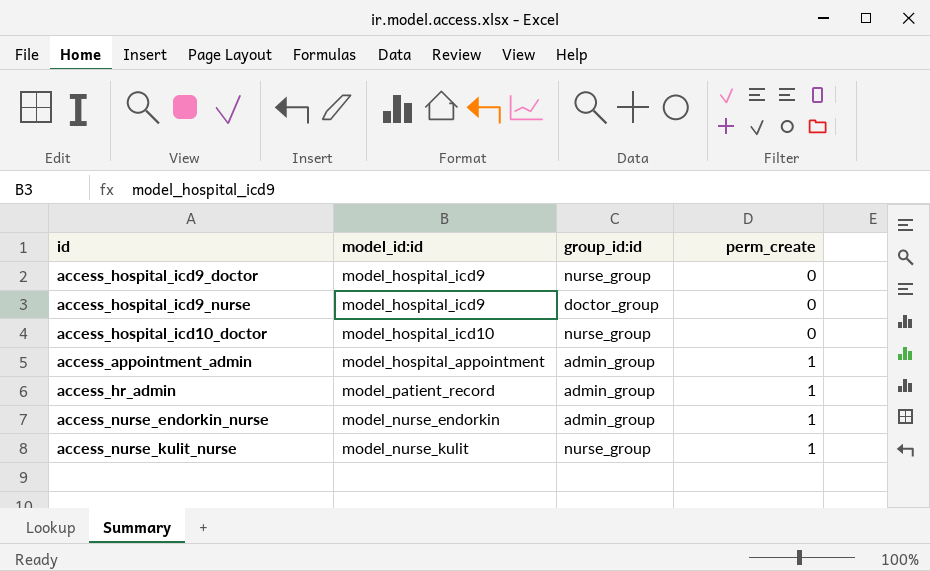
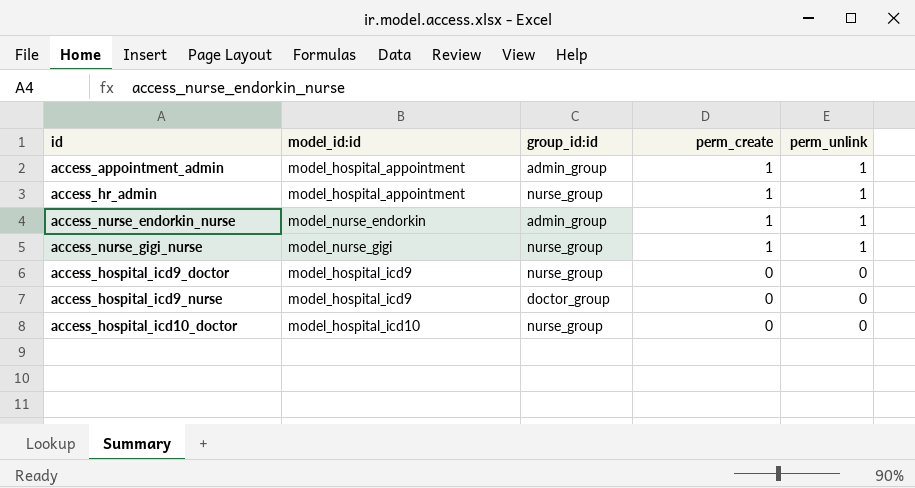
row order: perm_create ascending -> perm_create descending
column perm_unlink | position: none -> 5
row access_nurse_kulit_nurse: model_nurse_kulit | nurse_group | 1 -> none
access_hr_admin | model_id:id: model_patient_record -> model_hospital_appointment
access_hr_admin | group_id:id: admin_group -> nurse_group
row access_nurse_gigi_nurse: none -> model_nurse_gigi | nurse_group | 1 | 1

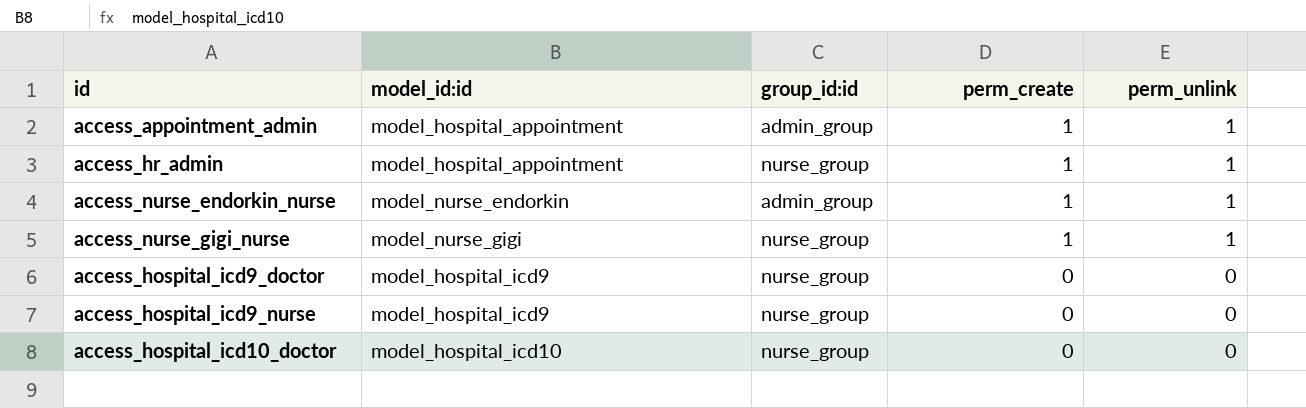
access_hospital_icd9_nurse | group_id:id: doctor_group -> nurse_group

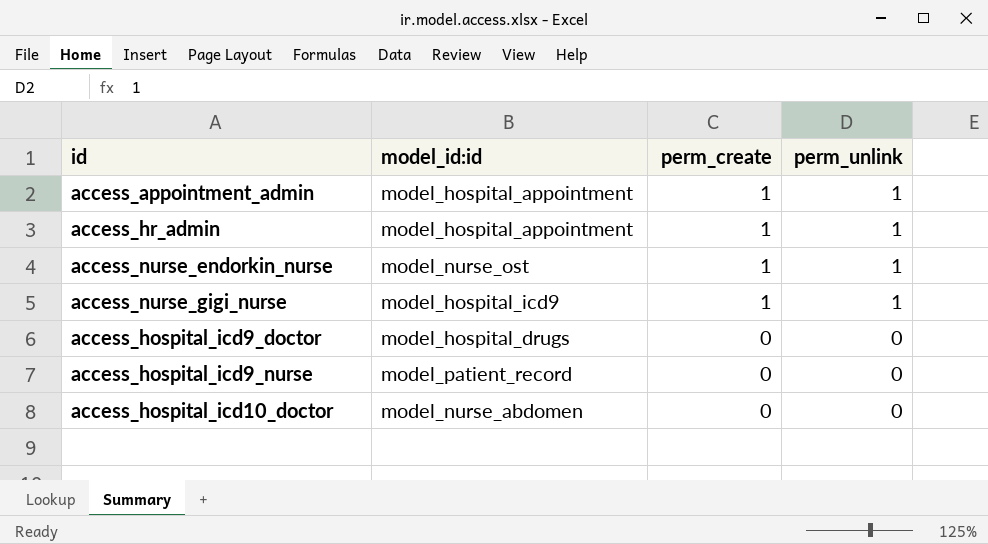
column group_id:id | position: 3 -> none
access_nurse_endorkin_nurse | model_id:id: model_nurse_endorkin -> model_nurse_ost
access_nurse_gigi_nurse | model_id:id: model_nurse_gigi -> model_hospital_icd9
access_hospital_icd9_doctor | model_id:id: model_hospital_icd9 -> model_hospital_drugs
access_hospital_icd9_nurse | model_id:id: model_hospital_icd9 -> model_patient_record
access_hospital_icd10_doctor | model_id:id: model_hospital_icd10 -> model_nurse_abdomen

